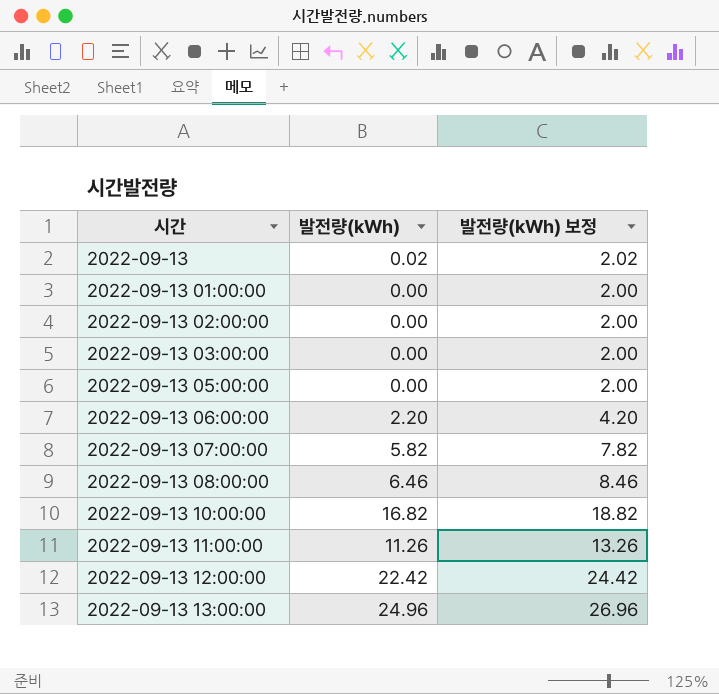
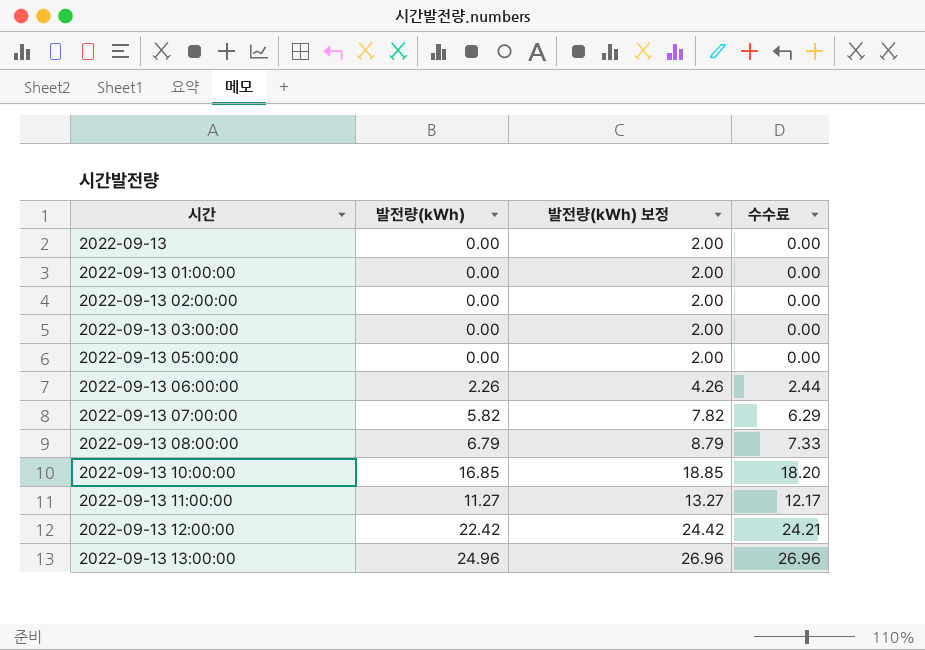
column 수수료 | formula: none -> [발전량(kWh)] * 1.08
2022-09-13 | 발전량(kWh): 0.02 -> 0.00
2022-09-13 | 발전량(kWh) 보정: 2.02 -> 2.00
2022-09-13 06:00:00 | 발전량(kWh): 2.20 -> 2.26
2022-09-13 06:00:00 | 발전량(kWh) 보정: 4.20 -> 4.26
2022-09-13 08:00:00 | 발전량(kWh): 6.46 -> 6.79
2022-09-13 08:00:00 | 발전량(kWh) 보정: 8.46 -> 8.79
2022-09-13 10:00:00 | 발전량(kWh): 16.82 -> 16.85
2022-09-13 10:00:00 | 발전량(kWh) 보정: 18.82 -> 18.85
2022-09-13 11:00:00 | 발전량(kWh): 11.26 -> 11.27
2022-09-13 11:00:00 | 발전량(kWh) 보정: 13.26 -> 13.27

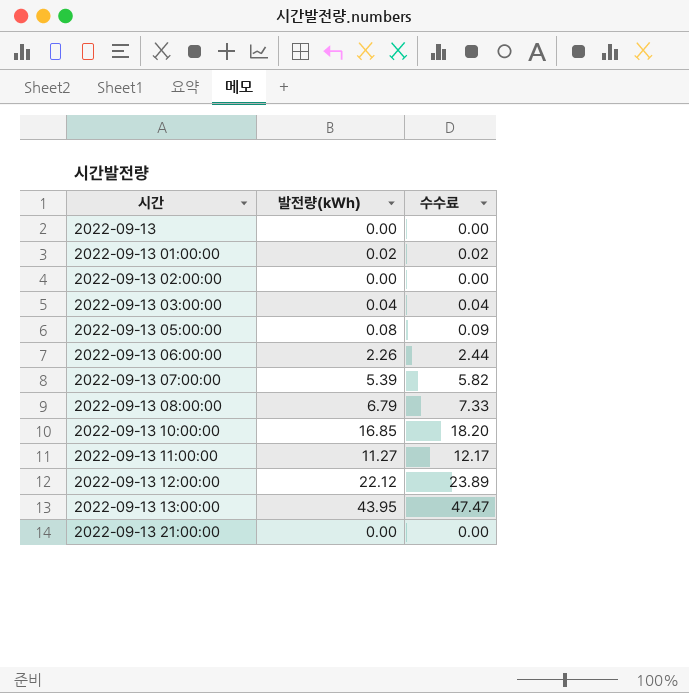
column 발전량(kWh) 보정 | formula: [발전량(kWh)] + 2 -> none
2022-09-13 01:00:00 | 발전량(kWh): 0.00 -> 0.02
2022-09-13 01:00:00 | 수수료: 0.00 -> 0.02
2022-09-13 03:00:00 | 발전량(kWh): 0.00 -> 0.04
2022-09-13 03:00:00 | 수수료: 0.00 -> 0.04
2022-09-13 05:00:00 | 발전량(kWh): 0.00 -> 0.08
2022-09-13 05:00:00 | 수수료: 0.00 -> 0.09
2022-09-13 07:00:00 | 발전량(kWh): 5.82 -> 5.39
2022-09-13 07:00:00 | 수수료: 6.29 -> 5.82
2022-09-13 12:00:00 | 발전량(kWh): 22.42 -> 22.12
2022-09-13 12:00:00 | 수수료: 24.21 -> 23.89
2022-09-13 13:00:00 | 발전량(kWh): 24.96 -> 43.95
2022-09-13 13:00:00 | 수수료: 26.96 -> 47.47
row 2022-09-13 21:00:00: none -> 0.00 | 0.00

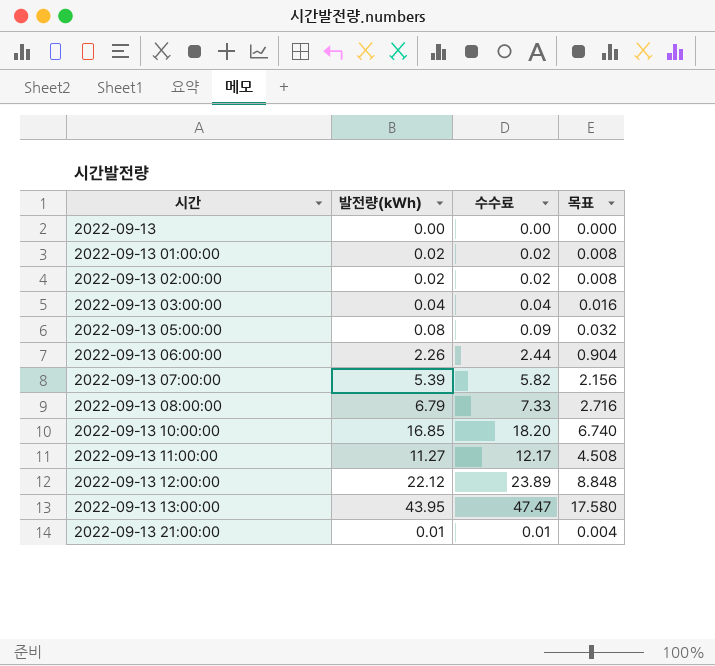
column 목표 | formula: none -> [발전량(kWh)] * 0.4
2022-09-13 02:00:00 | 발전량(kWh): 0.00 -> 0.02
2022-09-13 02:00:00 | 수수료: 0.00 -> 0.02
2022-09-13 21:00:00 | 발전량(kWh): 0.00 -> 0.01
2022-09-13 21:00:00 | 수수료: 0.00 -> 0.01

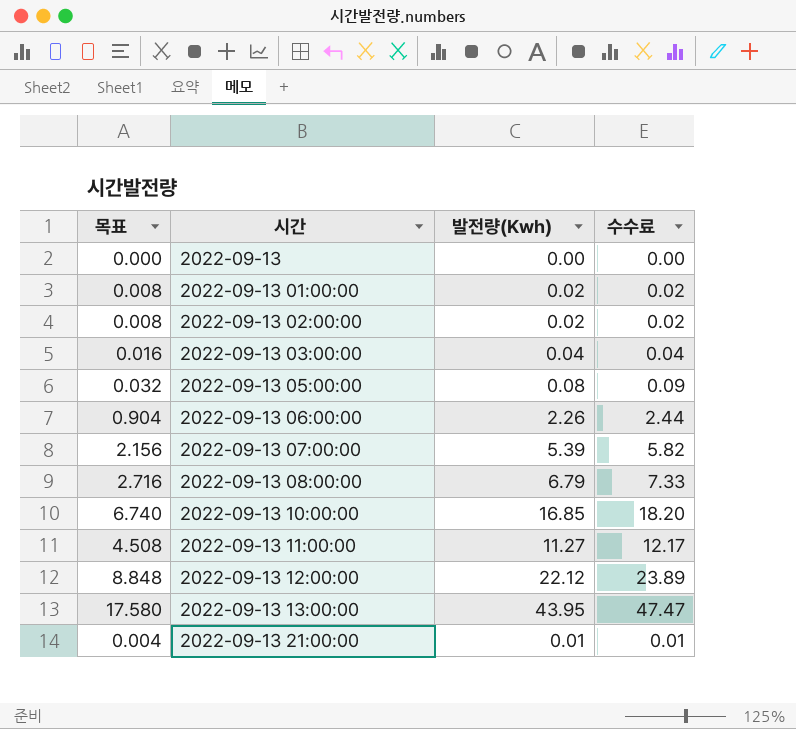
column 목표 | position: 4 -> 1
column name: 발전량(kWh) -> 발전량(Kwh)

